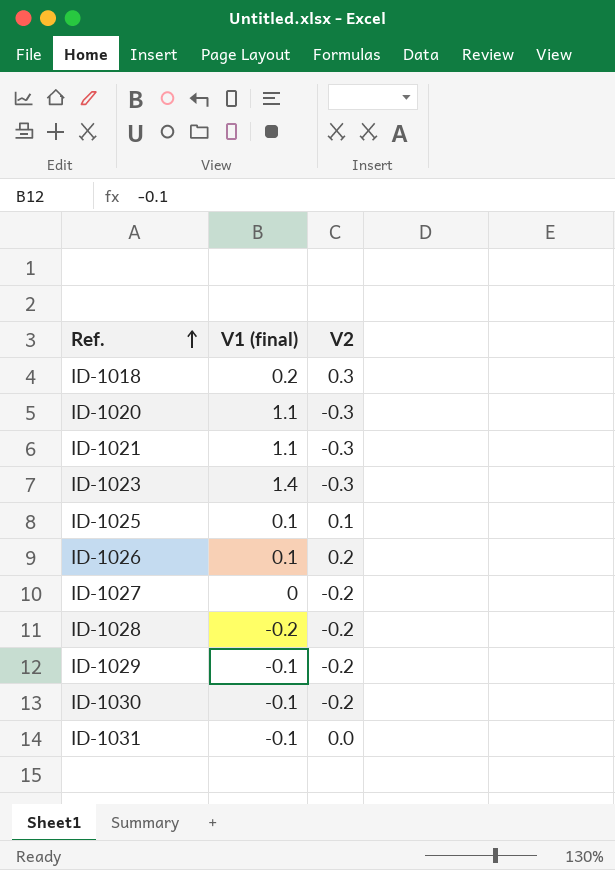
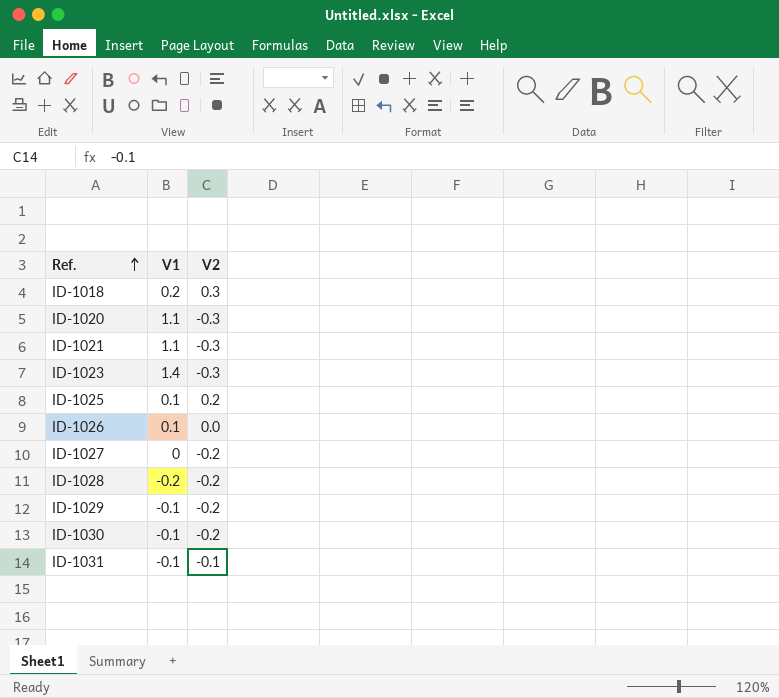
column name: V1 (final) -> V1
ID-1025 | V2: 0.1 -> 0.2
ID-1026 | V2: 0.2 -> 0.0
ID-1031 | V2: 0.0 -> -0.1

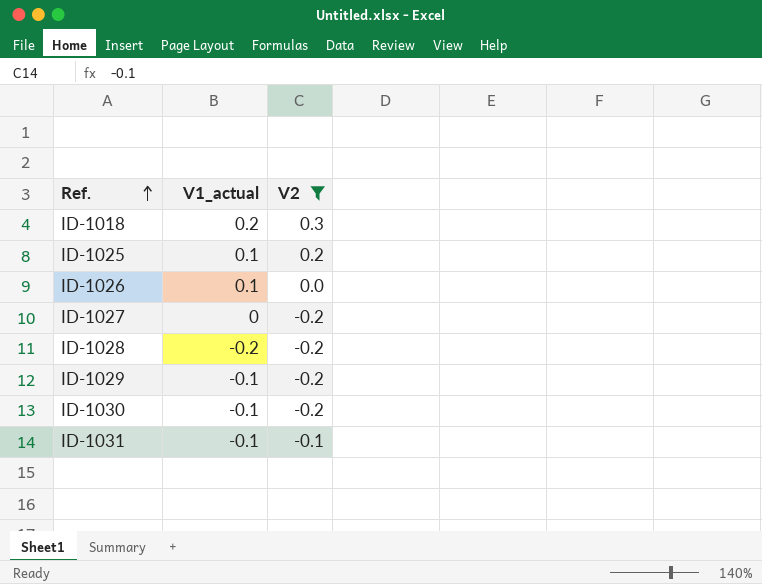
filter: none -> V2 != -0.3
column name: V1 -> V1_actual

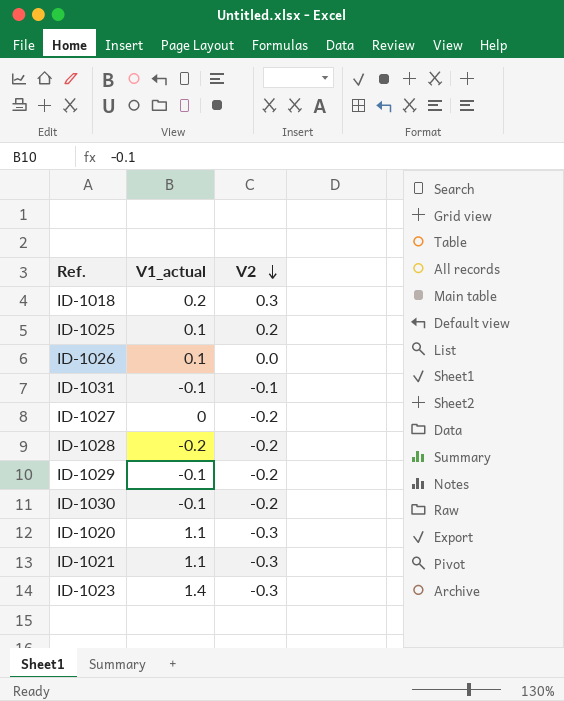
filter: V2 != -0.3 -> none
row order: Ref. ascending -> V2 descending

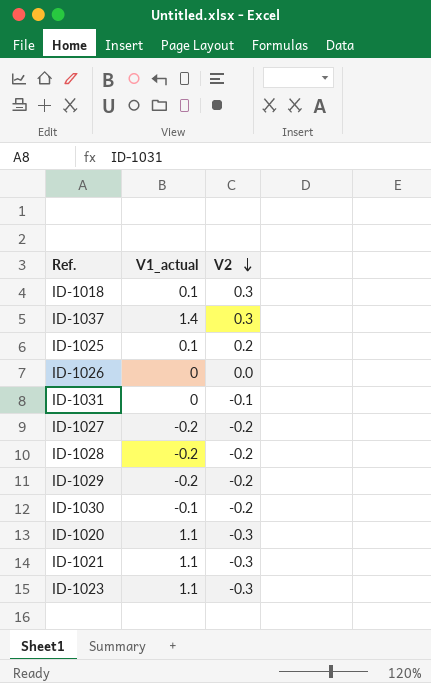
ID-1018 | V1_actual: 0.2 -> 0.1
row ID-1037: none -> 1.4 | 0.3
ID-1026 | V1_actual: 0.1 -> 0
ID-1031 | V1_actual: -0.1 -> 0
ID-1027 | V1_actual: 0 -> -0.2
ID-1029 | V1_actual: -0.1 -> -0.2
ID-1023 | V1_actual: 1.4 -> 1.1

